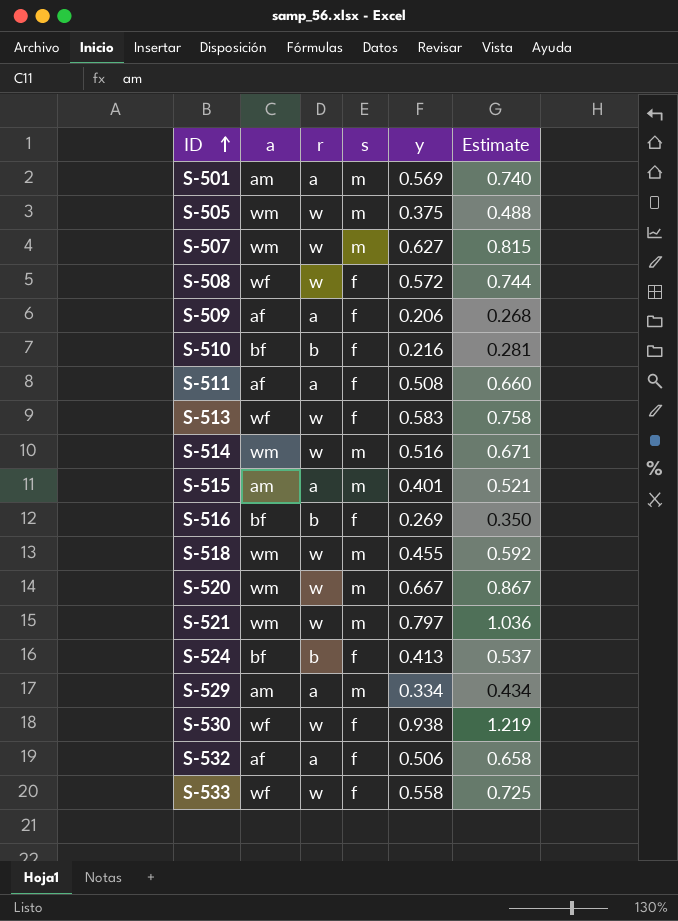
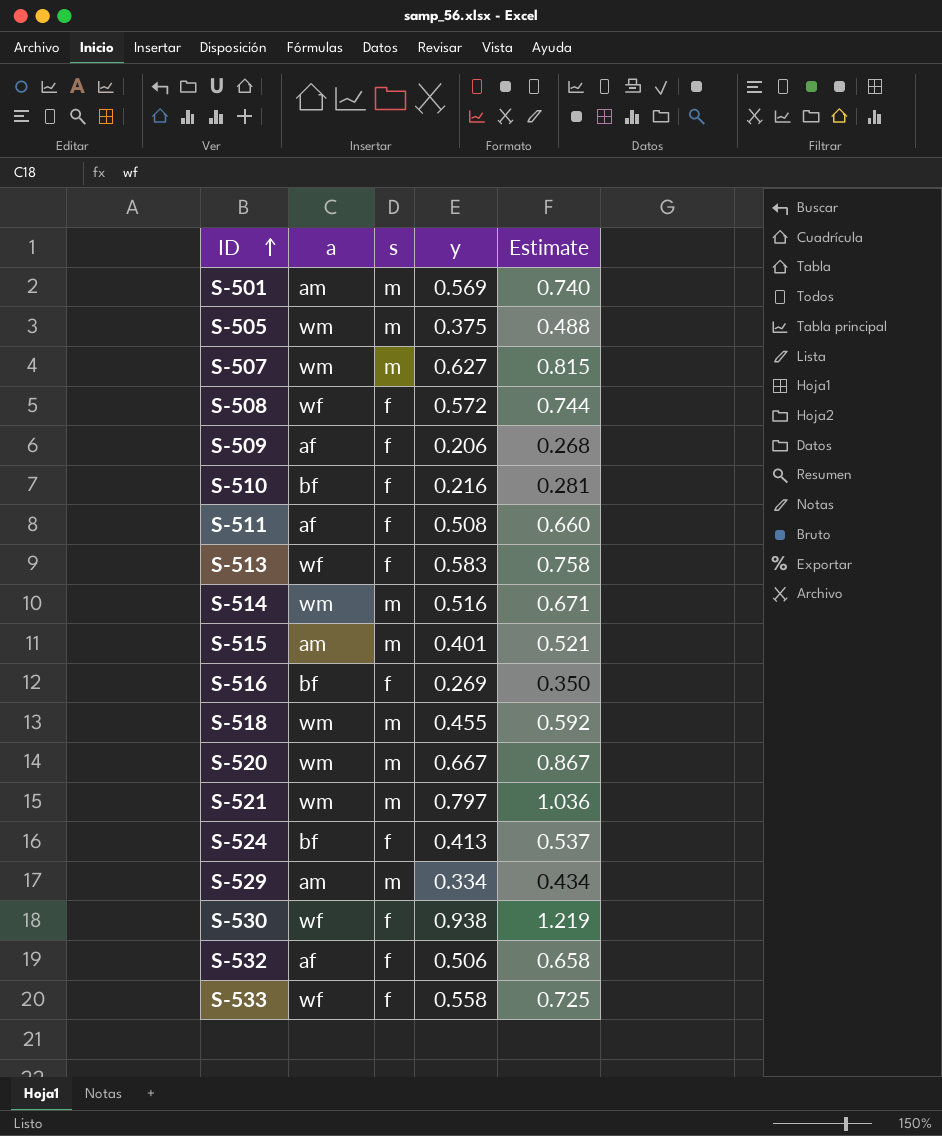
column r | position: 3 -> none

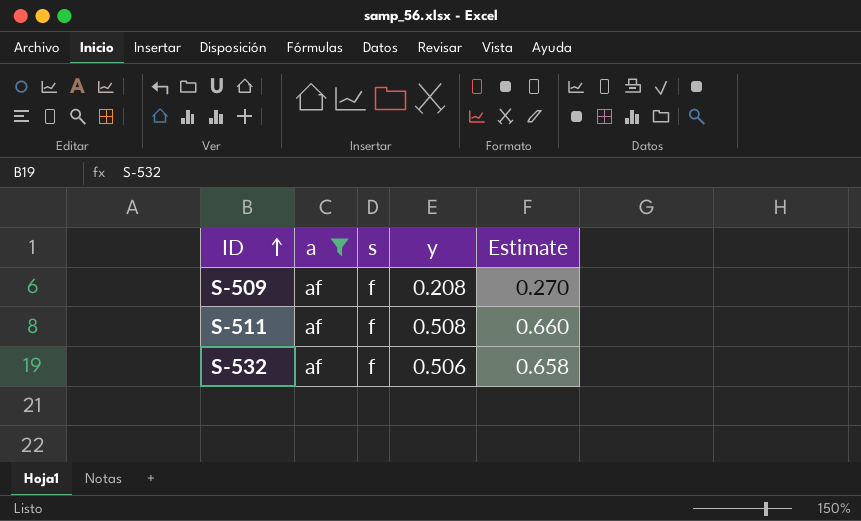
filter: none -> a = af
S-509 | y: 0.206 -> 0.208
S-509 | Estimate: 0.268 -> 0.270

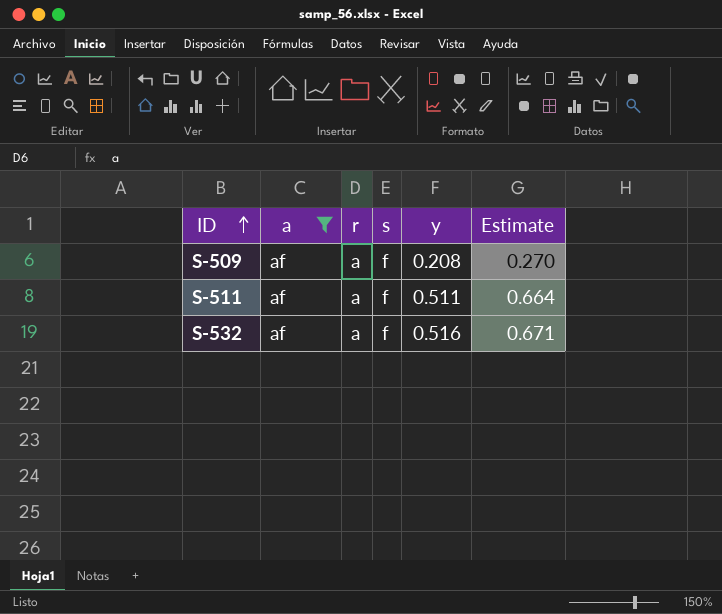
column r | position: none -> 3
S-511 | y: 0.508 -> 0.511
S-511 | Estimate: 0.660 -> 0.664
S-532 | y: 0.506 -> 0.516
S-532 | Estimate: 0.658 -> 0.671

